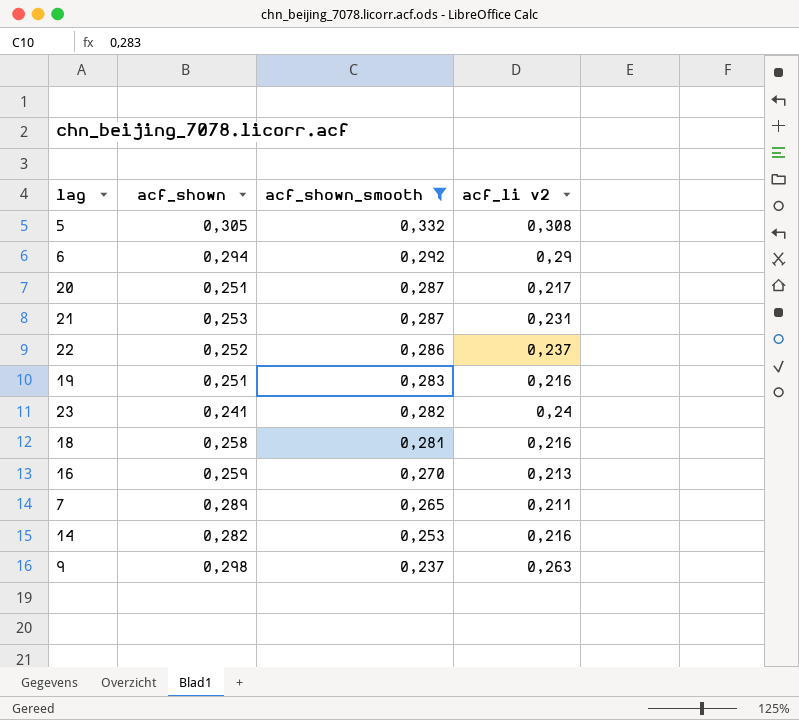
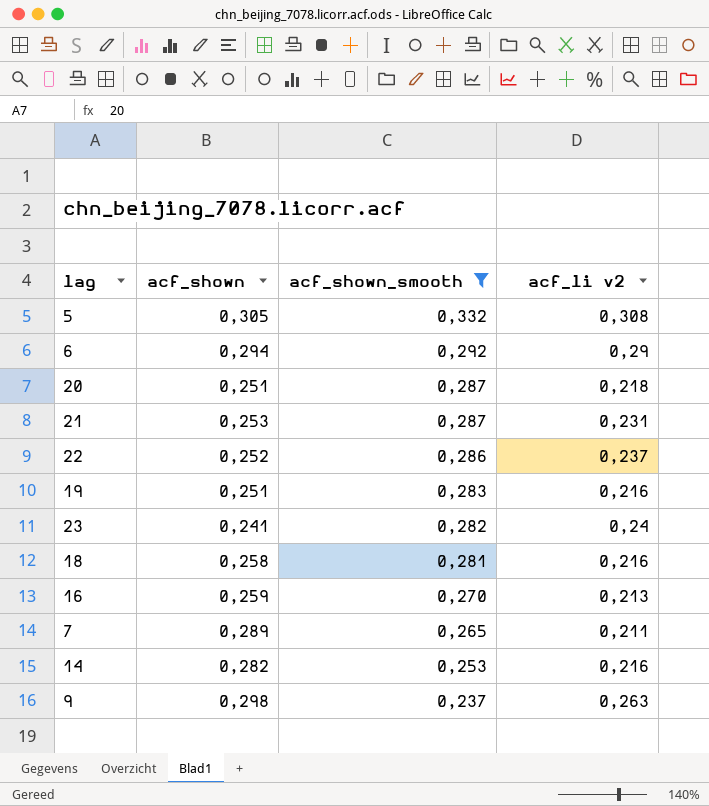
20 | acf_li v2: 0,217 -> 0,218

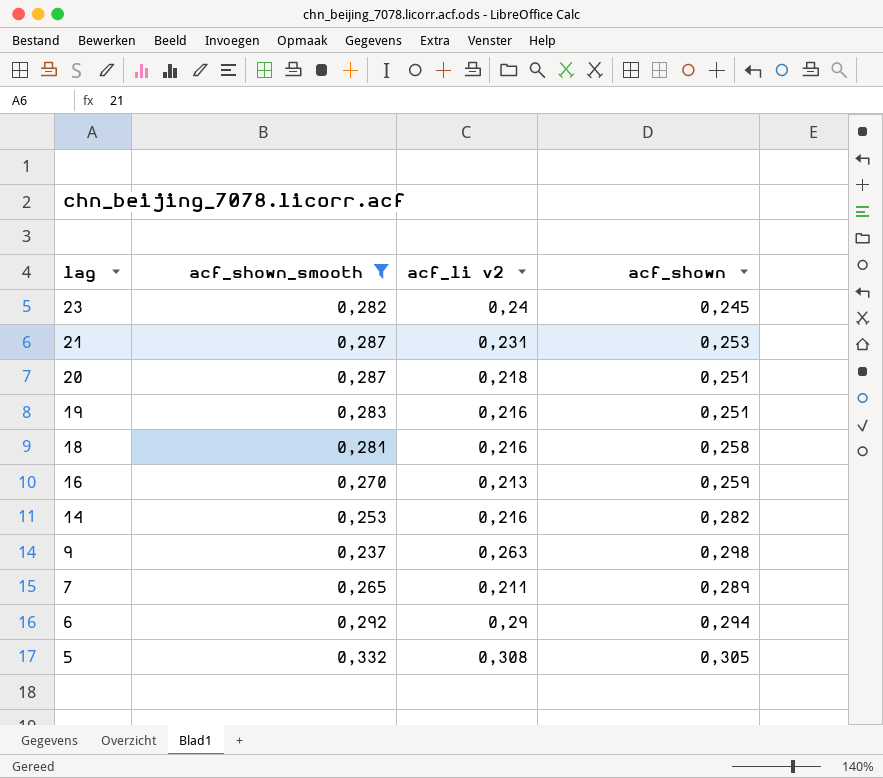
row order: acf_shown_smooth descending -> lag descending
column acf_shown | position: 2 -> 4
row 22: 0,252 | 0,286 | 0,237 -> none
23 | acf_shown: 0,241 -> 0,245

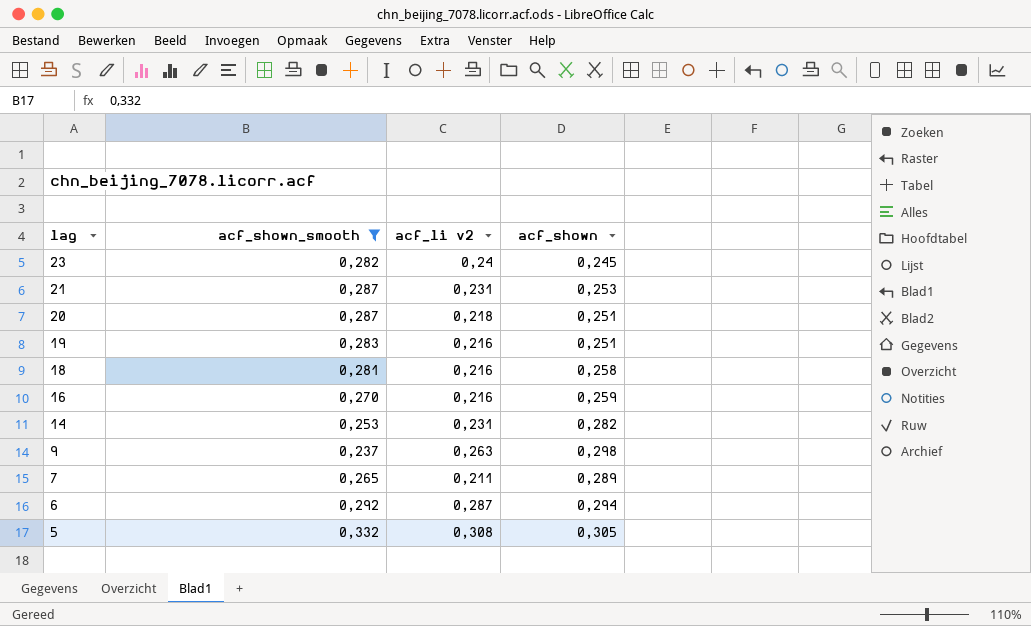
16 | acf_li v2: 0,213 -> 0,216
14 | acf_li v2: 0,216 -> 0,231
6 | acf_li v2: 0,29 -> 0,287

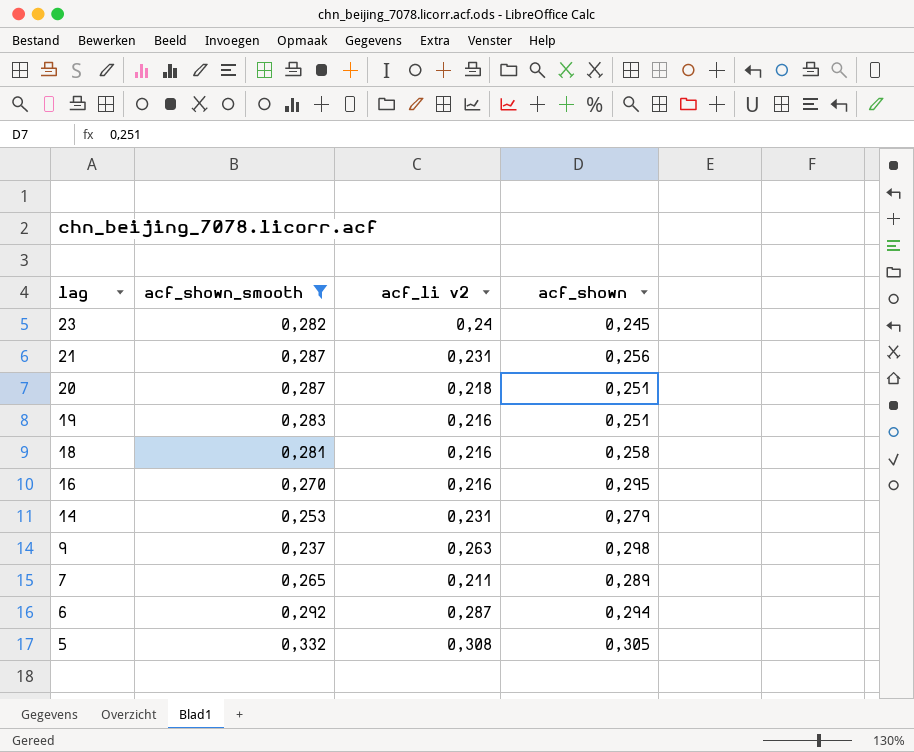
21 | acf_shown: 0,253 -> 0,256
16 | acf_shown: 0,259 -> 0,295
14 | acf_shown: 0,282 -> 0,279

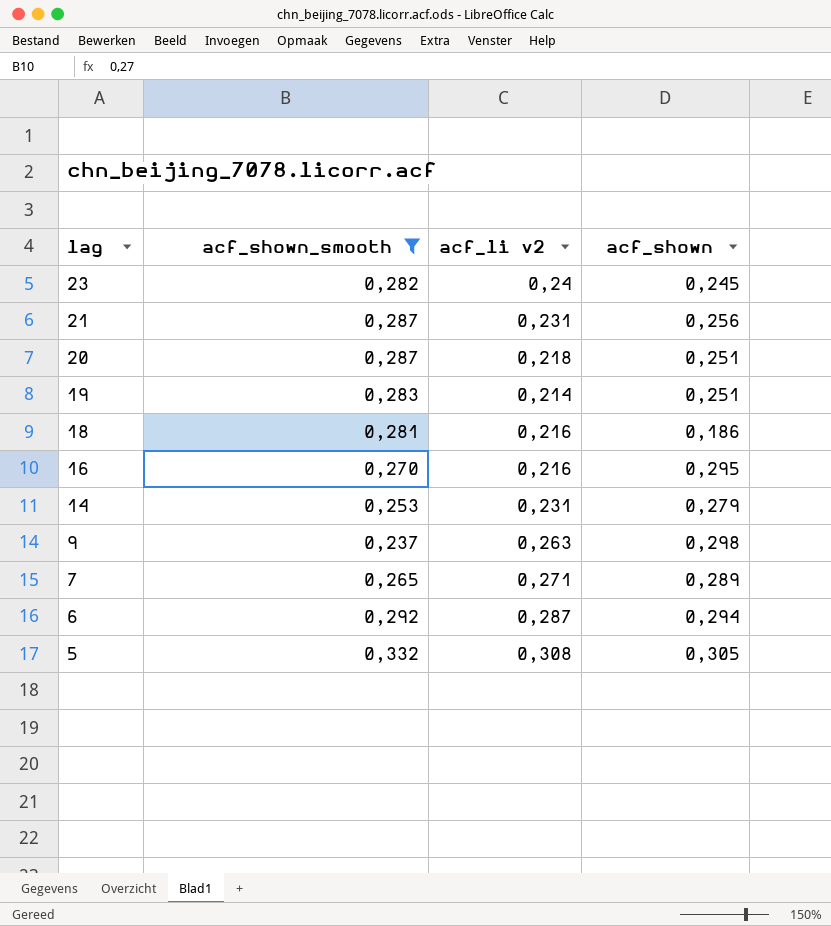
19 | acf_li v2: 0,216 -> 0,214
18 | acf_shown: 0,258 -> 0,186
7 | acf_li v2: 0,211 -> 0,271

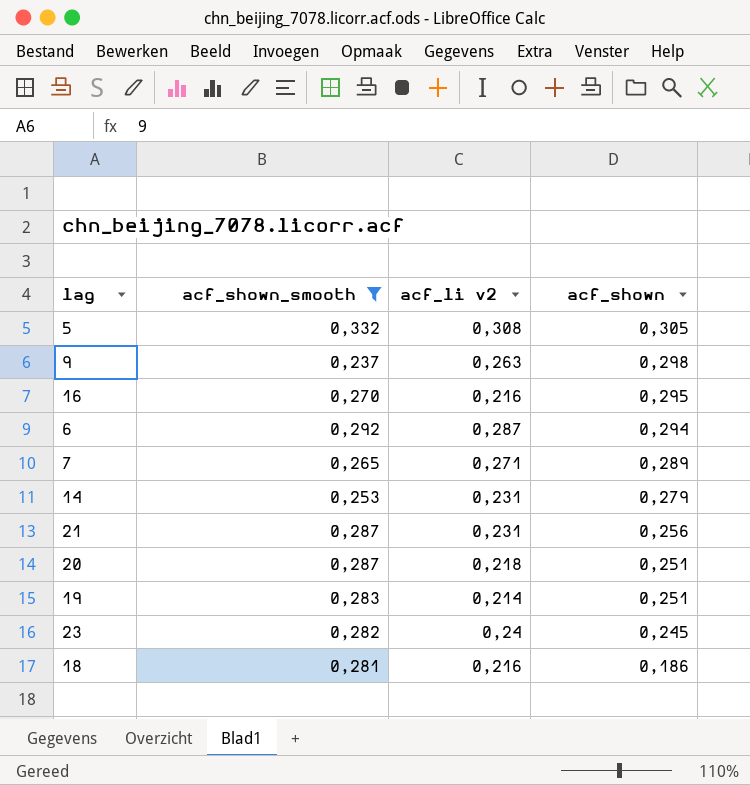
row order: lag descending -> acf_shown descending

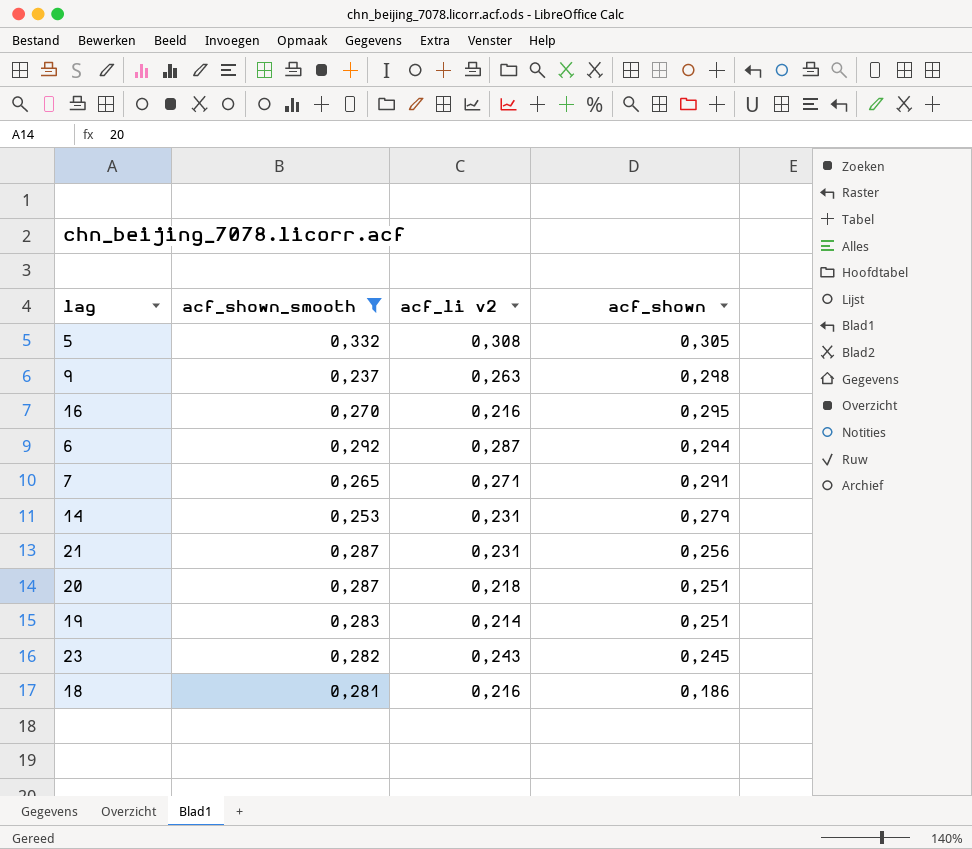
7 | acf_shown: 0,289 -> 0,291
23 | acf_li v2: 0,24 -> 0,243

